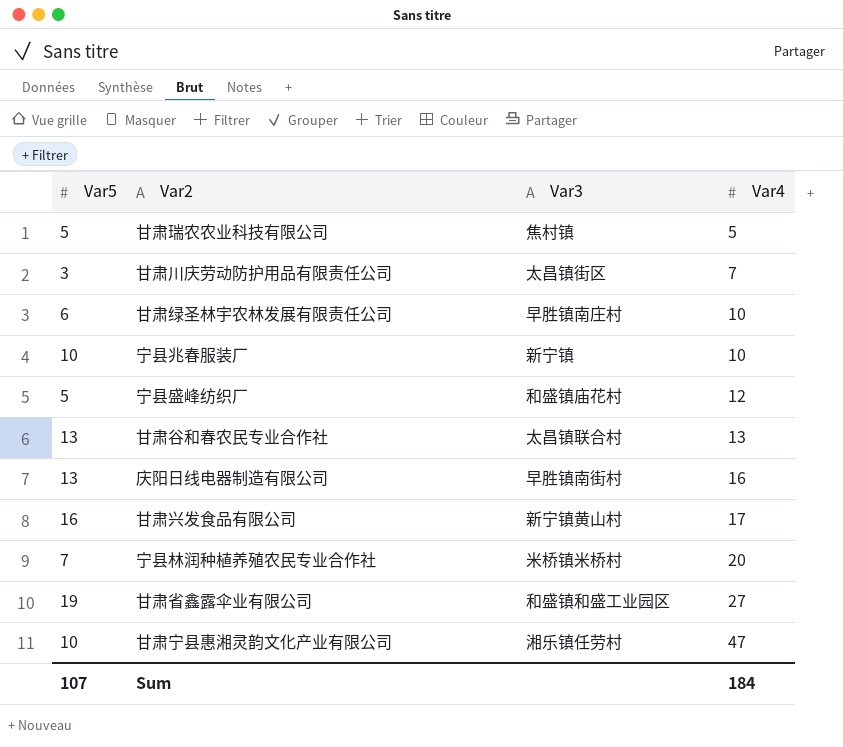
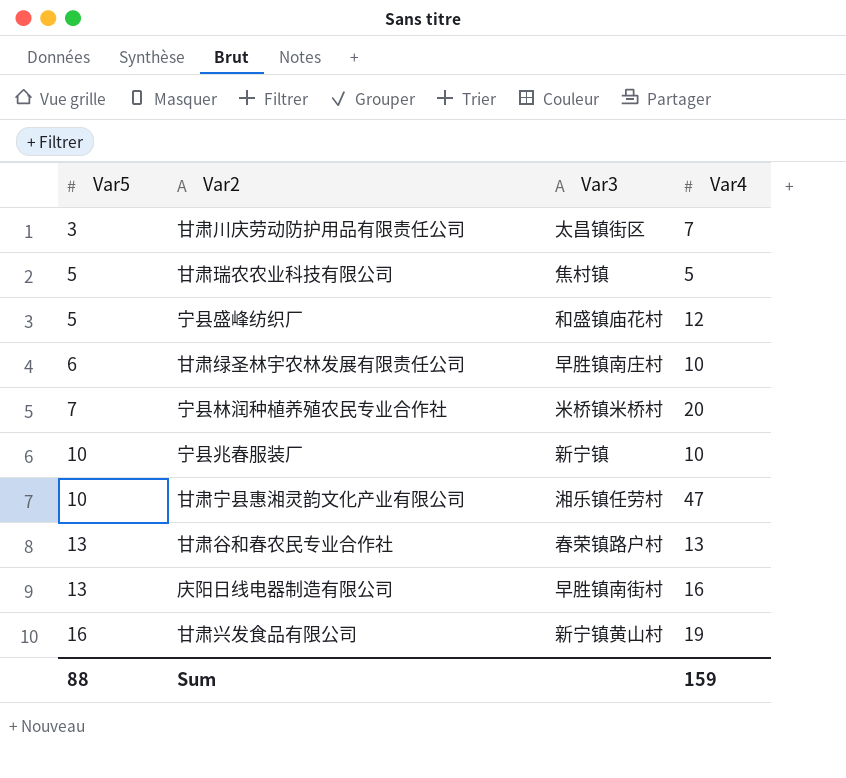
row order: Var4 ascending -> Var5 ascending
row 甘肃省鑫露伞业有限公司: 19 | 和盛镇和盛工业园区 | 27 -> none
甘肃谷和春农民专业合作社 | Var3: 太昌镇联合村 -> 春荣镇路户村
甘肃兴发食品有限公司 | Var4: 17 -> 19
Sum | Var5: 107 -> 88
Sum | Var4: 184 -> 159

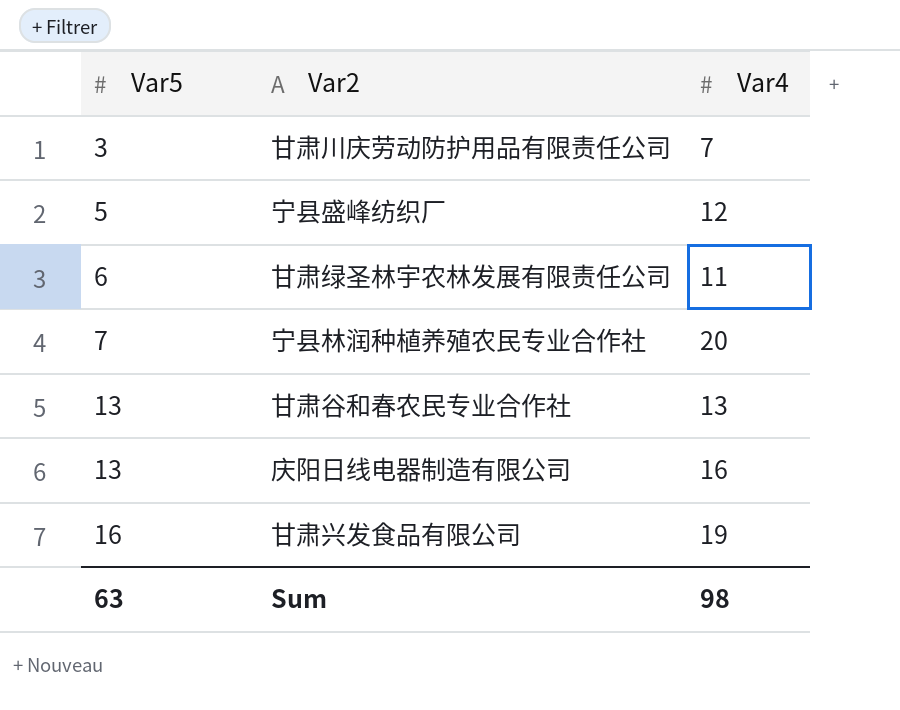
column Var3 | position: 3 -> none
row 甘肃瑞农农业科技有限公司: 5 | 焦村镇 | 5 -> none
row 宁县兆春服装厂: 10 | 新宁镇 | 10 -> none
row 甘肃宁县惠湘灵韵文化产业有限公司: 10 | 湘乐镇任劳村 | 47 -> none
甘肃绿圣林宇农林发展有限责任公司 | Var4: 10 -> 11
Sum | Var5: 88 -> 63
Sum | Var4: 159 -> 98

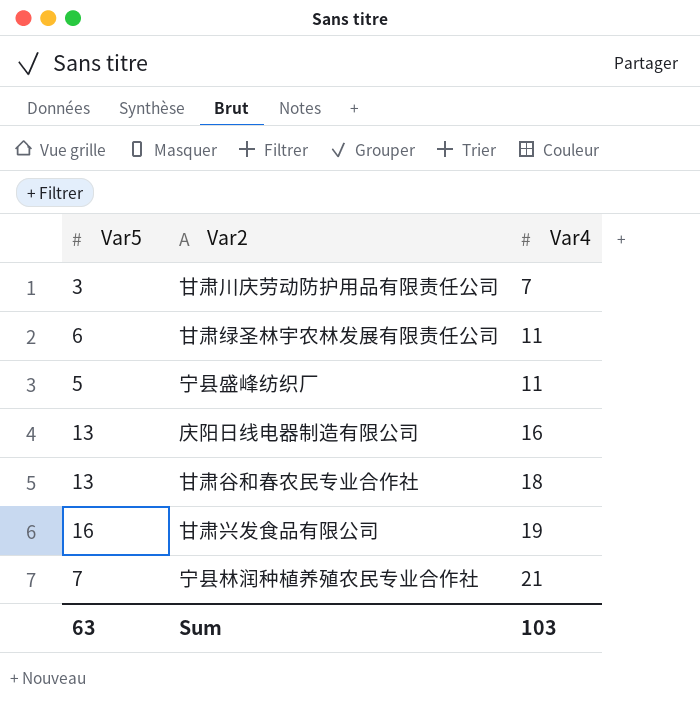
row order: Var5 ascending -> Var4 ascending
宁县盛峰纺织厂 | Var4: 12 -> 11
甘肃谷和春农民专业合作社 | Var4: 13 -> 18
宁县林润种植养殖农民专业合作社 | Var4: 20 -> 21
Sum | Var4: 98 -> 103

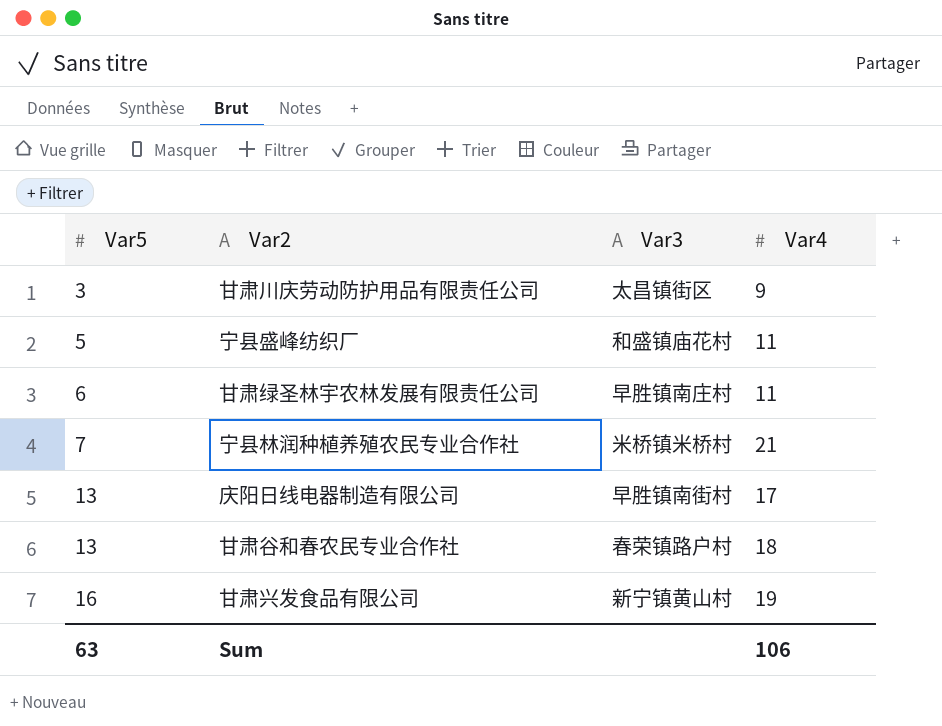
row order: Var4 ascending -> Var5 ascending
column Var3 | position: none -> 3
甘肃川庆劳动防护用品有限责任公司 | Var4: 7 -> 9
庆阳日线电器制造有限公司 | Var4: 16 -> 17
Sum | Var4: 103 -> 106

